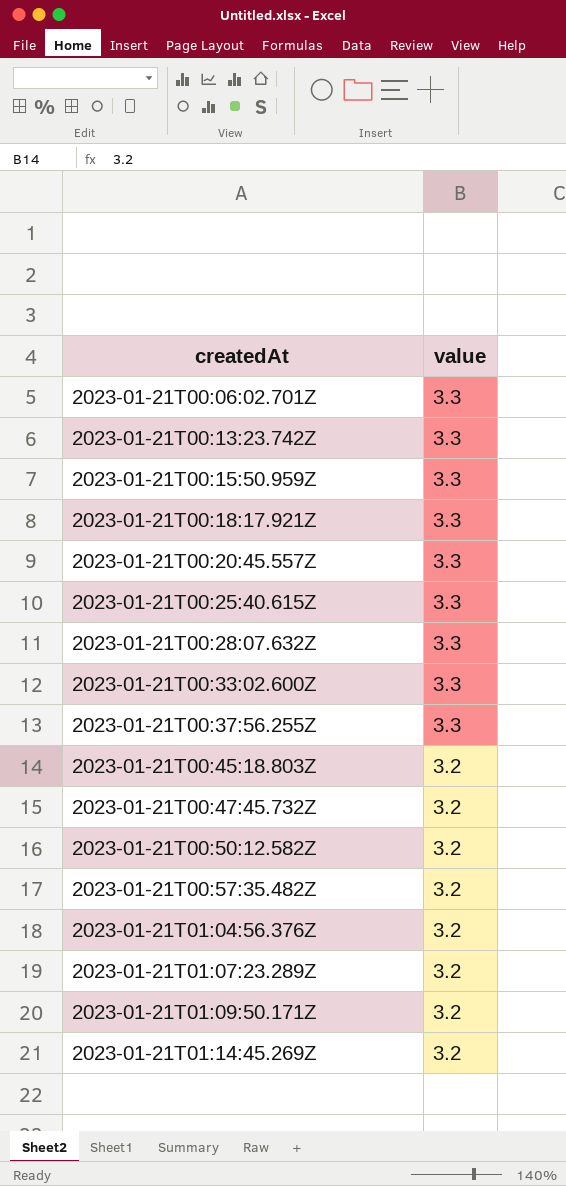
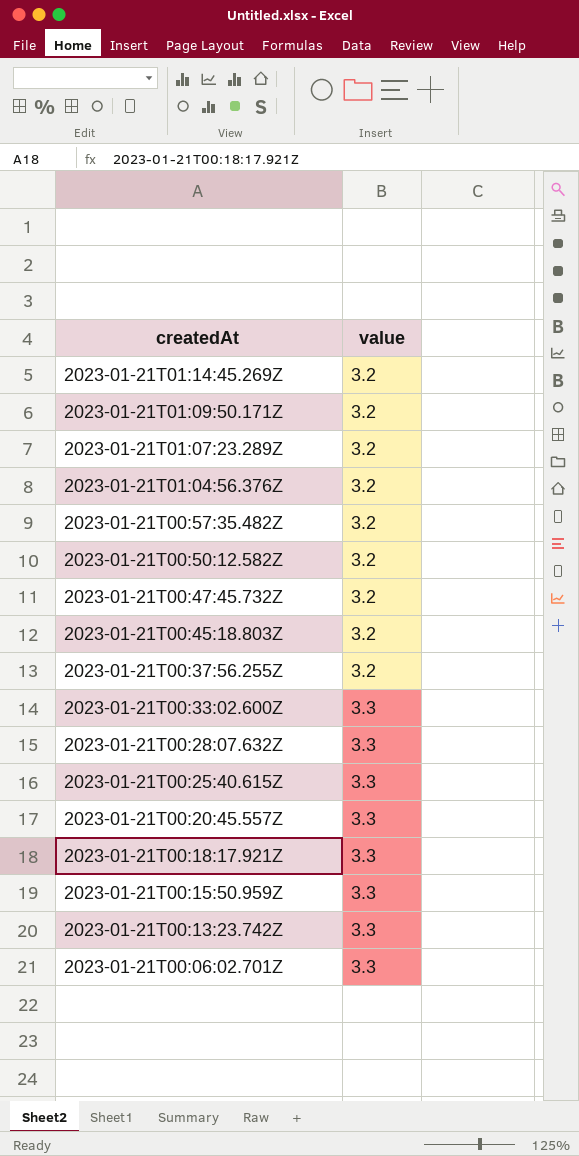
row order: createdAt ascending -> createdAt descending
2023-01-21T00:37:56.255Z | value: 3.3 -> 3.2

